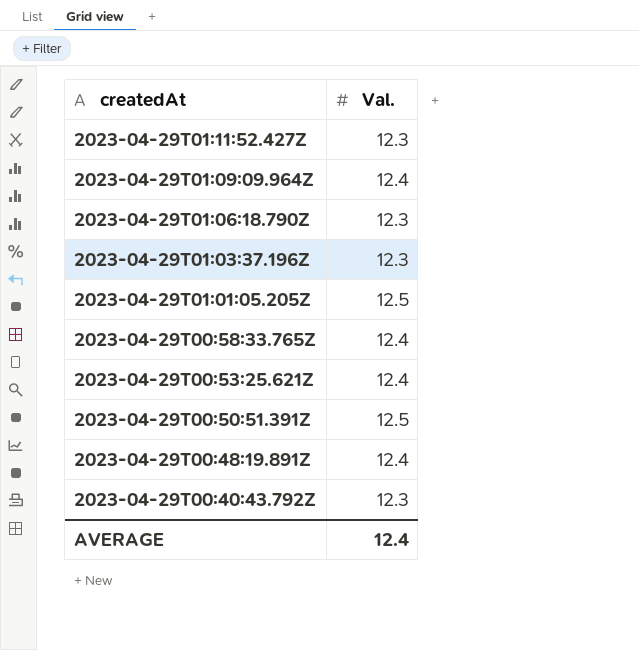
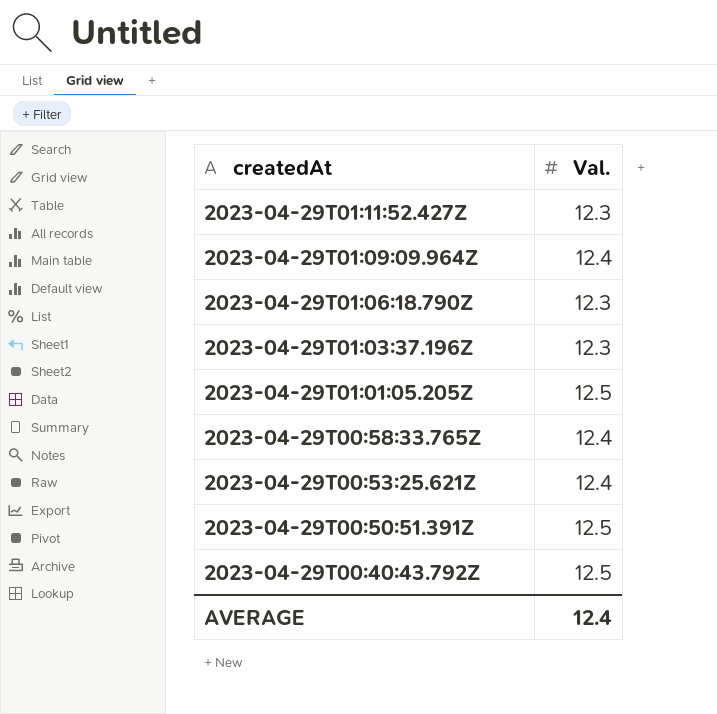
row 2023-04-29T00:48:19.891Z: 12.4 -> none
2023-04-29T00:40:43.792Z | Val.: 12.3 -> 12.5

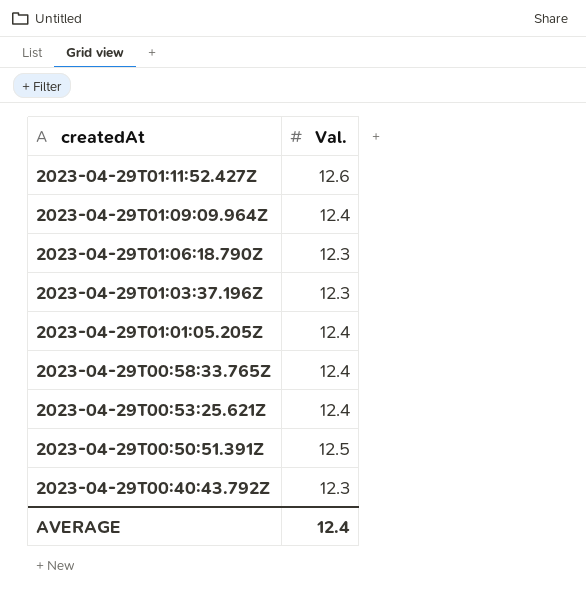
2023-04-29T01:11:52.427Z | Val.: 12.3 -> 12.6
2023-04-29T01:01:05.205Z | Val.: 12.5 -> 12.4
2023-04-29T00:40:43.792Z | Val.: 12.5 -> 12.3

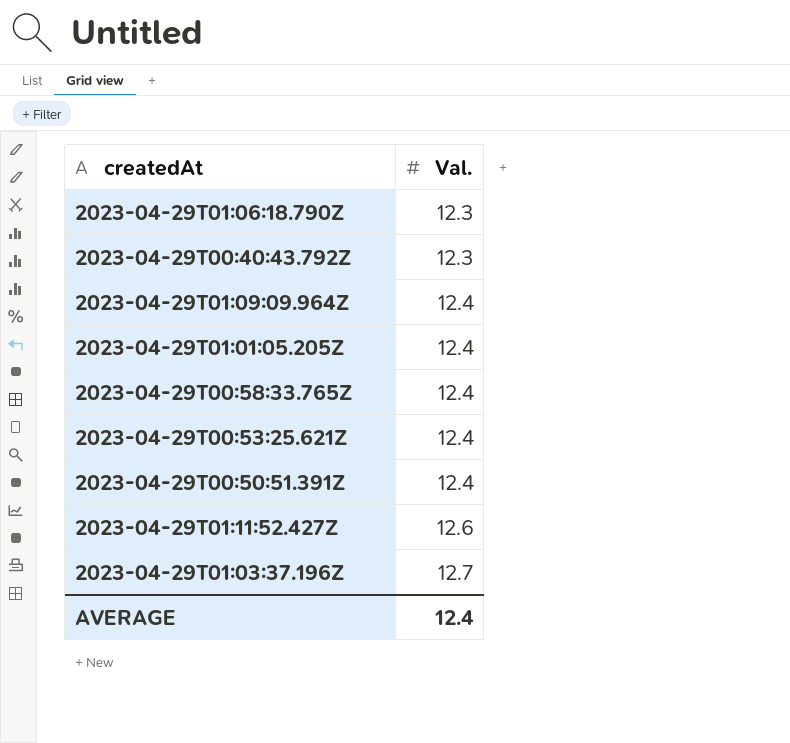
row order: createdAt descending -> Val. ascending
2023-04-29T00:50:51.391Z | Val.: 12.5 -> 12.4
2023-04-29T01:03:37.196Z | Val.: 12.3 -> 12.7

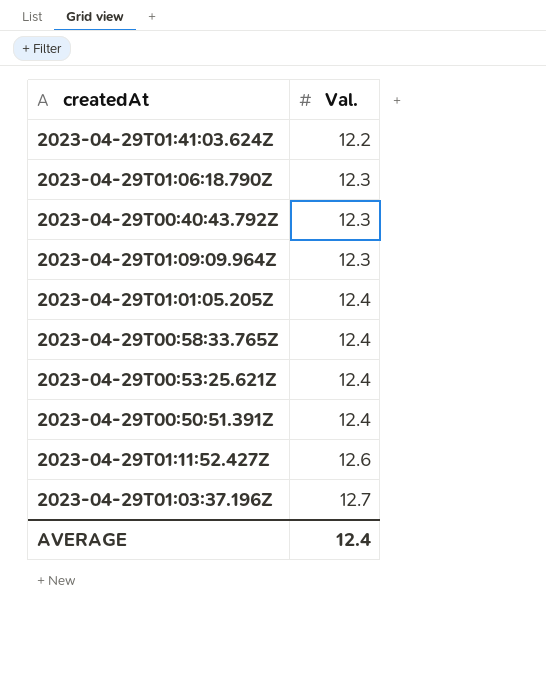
row 2023-04-29T01:41:03.624Z: none -> 12.2
2023-04-29T01:09:09.964Z | Val.: 12.4 -> 12.3

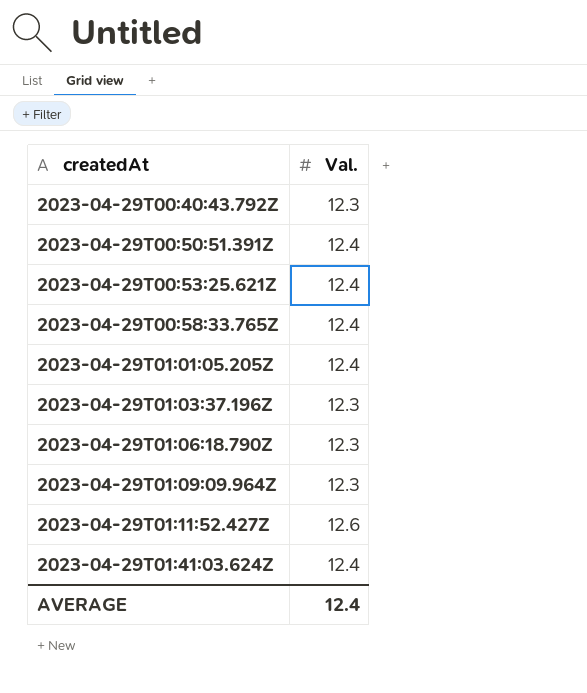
row order: Val. ascending -> createdAt ascending
2023-04-29T01:03:37.196Z | Val.: 12.7 -> 12.3
2023-04-29T01:41:03.624Z | Val.: 12.2 -> 12.4

